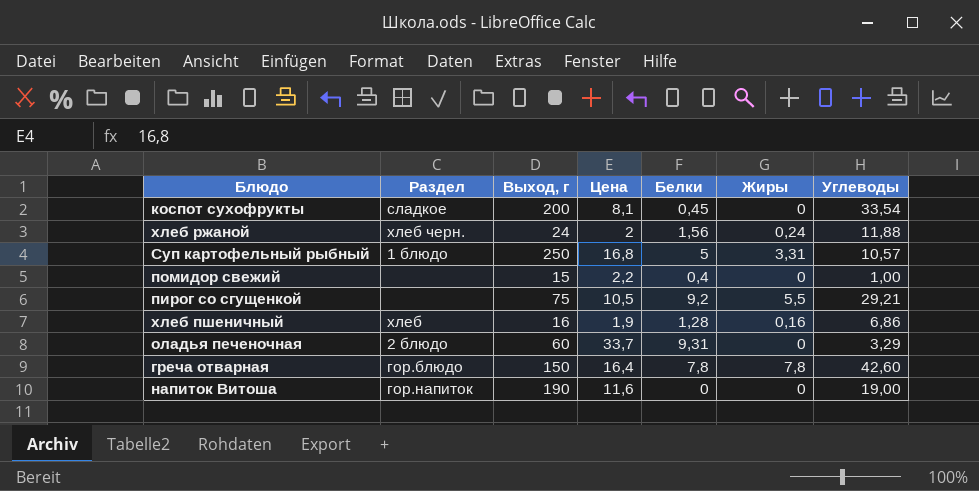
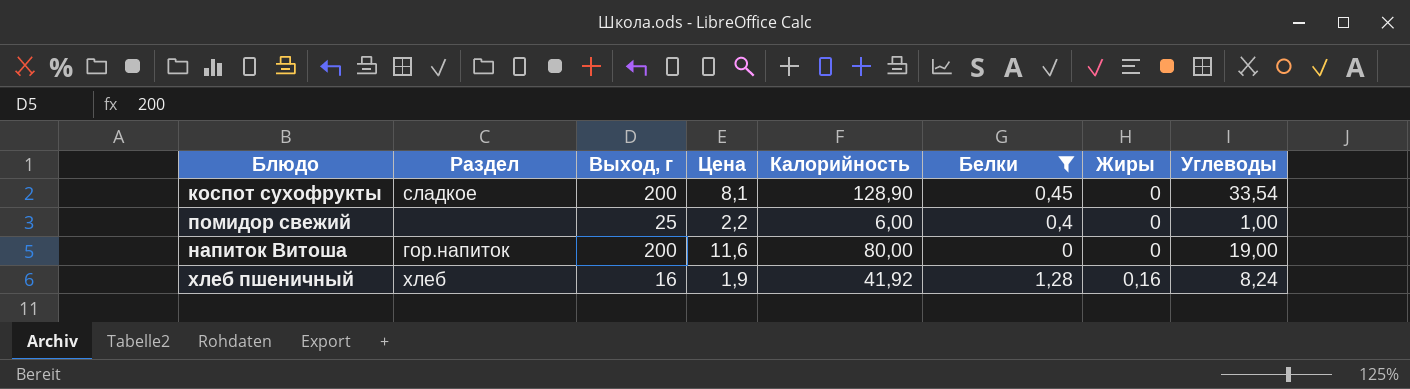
filter: none -> Белки <= 1,28
row order: none -> Жиры ascending
column Калорийность | position: none -> 5
помидор свежий | Выход, г: 15 -> 25
напиток Витоша | Выход, г: 190 -> 200
хлеб пшеничный | Углеводы: 6,86 -> 8,24

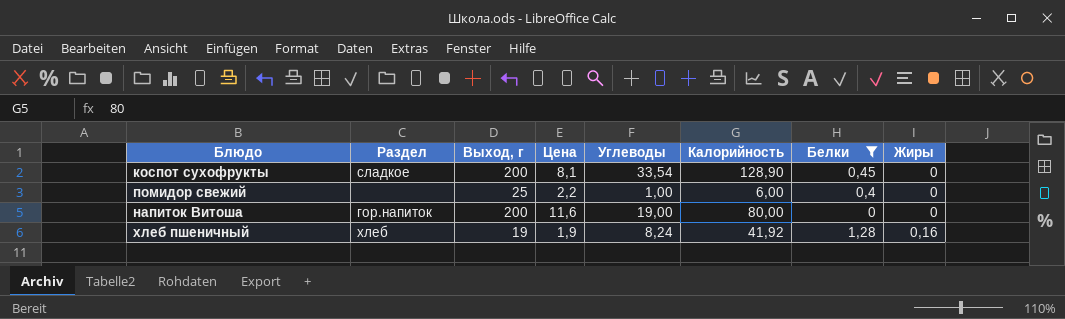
column Углеводы | position: 8 -> 5
хлеб пшеничный | Выход, г: 16 -> 19

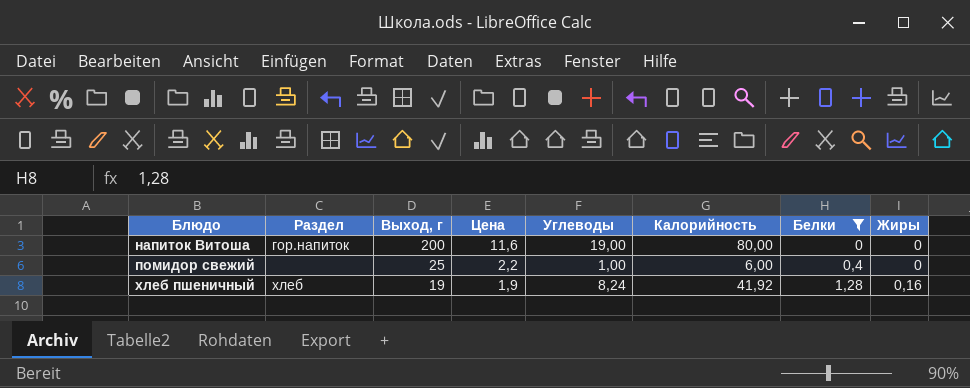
row order: Жиры ascending -> Блюдо ascending
row коспот сухофрукты: сладкое | 200 | 8,1 | 33,54 | 128,90 | 0,45 | 0 -> none

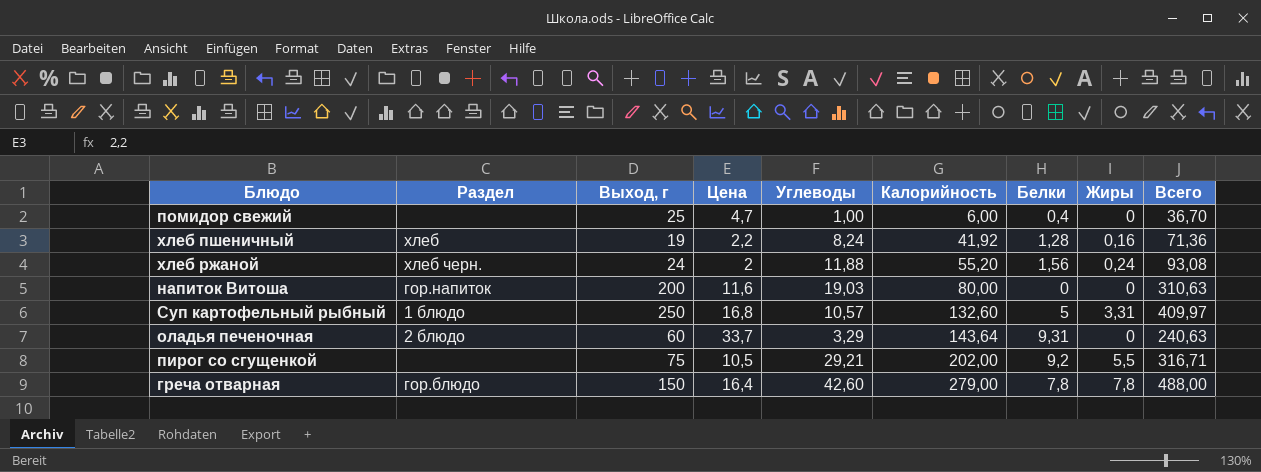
filter: Белки <= 1,28 -> none
row order: Блюдо ascending -> Калорийность ascending
column Всего | formula: none -> [Выход, г] + [Цена] + [Углеводы] + [Калорийность]
помидор свежий | Цена: 2,2 -> 4,7
хлеб пшеничный | Цена: 1,9 -> 2,2
напиток Витоша | Углеводы: 19,00 -> 19,03

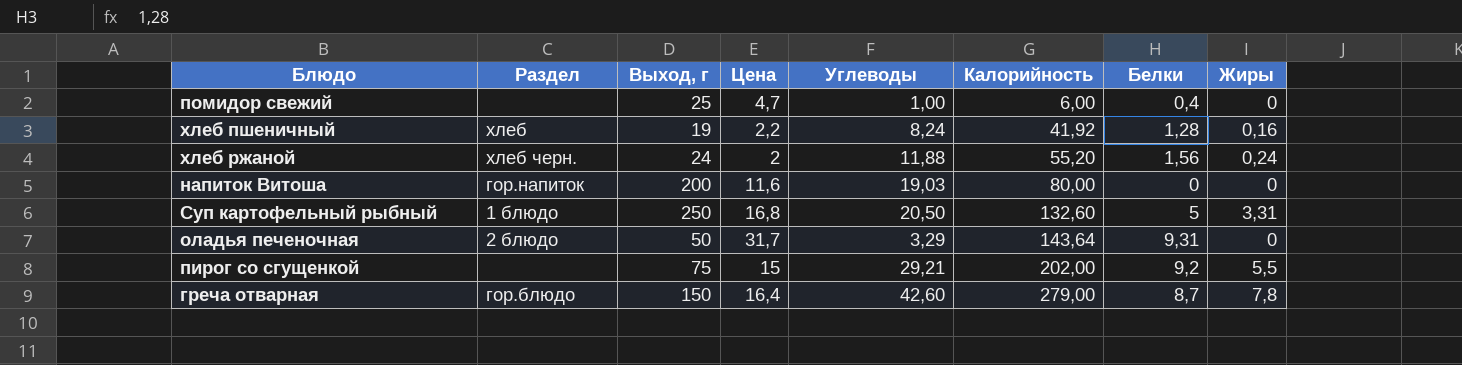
column Всего | formula: [Выход, г] + [Цена] + [Углеводы] + [Калорийность] -> none
Суп картофельный рыбный | Углеводы: 10,57 -> 20,50
оладья печеночная | Выход, г: 60 -> 50
оладья печеночная | Цена: 33,7 -> 31,7
пирог со сгущенкой | Цена: 10,5 -> 15
греча отварная | Белки: 7,8 -> 8,7

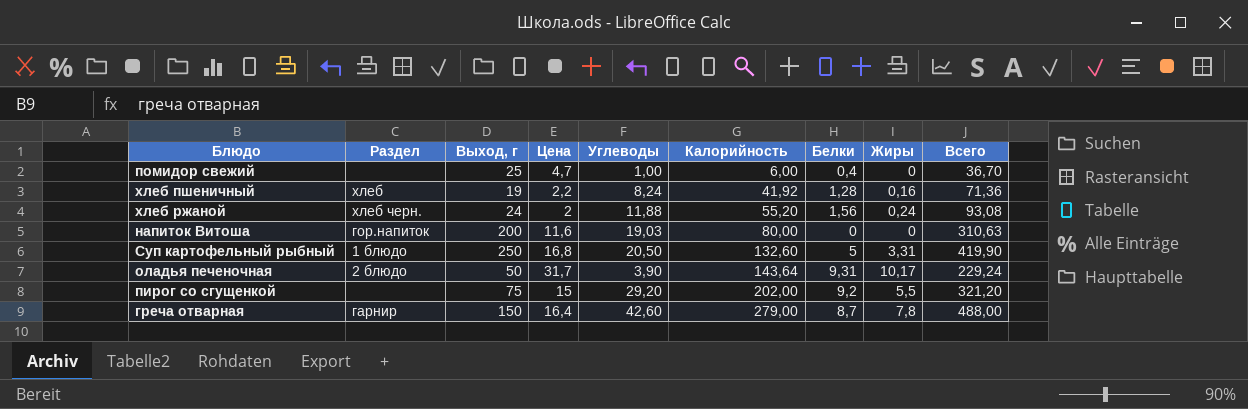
column Всего | formula: none -> [Выход, г] + [Цена] + [Углеводы] + [Калорийность]
оладья печеночная | Углеводы: 3,29 -> 3,90
оладья печеночная | Жиры: 0 -> 10,17
пирог со сгущенкой | Углеводы: 29,21 -> 29,20
греча отварная | Раздел: гор.блюдо -> гарнир

